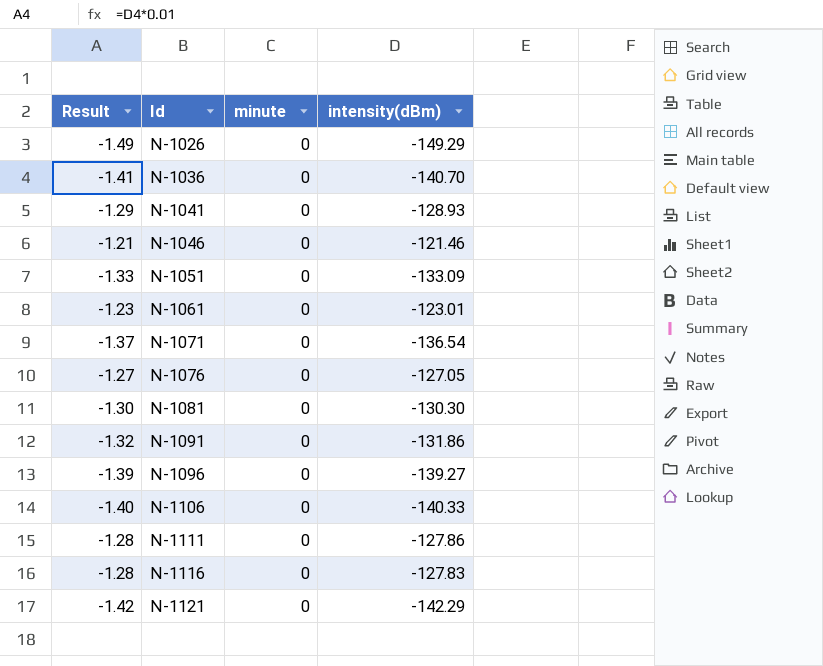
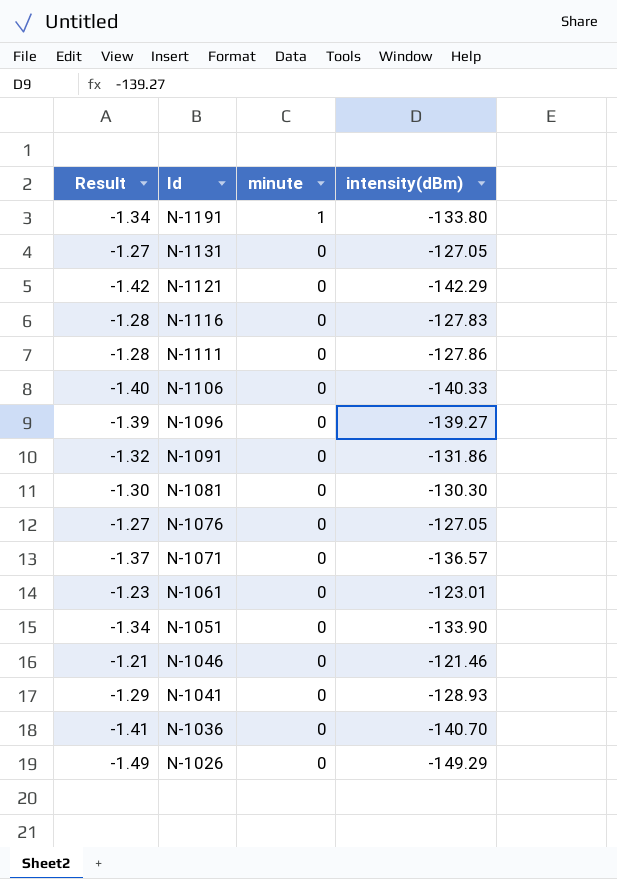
row order: Id ascending -> Id descending
row N-1191: none -> -1.34 | 1 | -133.80
row N-1131: none -> -1.27 | 0 | -127.05
N-1071 | intensity(dBm): -136.54 -> -136.57
N-1051 | Result: -1.33 -> -1.34
N-1051 | intensity(dBm): -133.09 -> -133.90

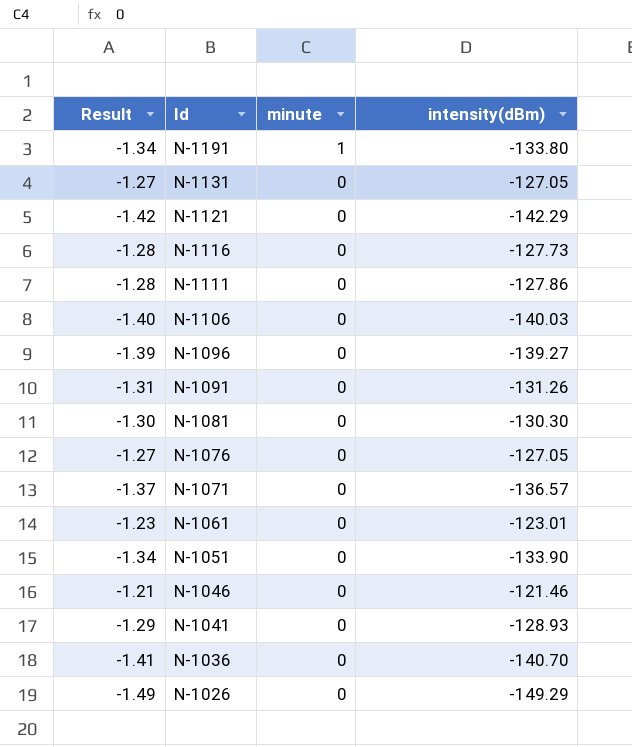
N-1116 | intensity(dBm): -127.83 -> -127.73
N-1106 | intensity(dBm): -140.33 -> -140.03
N-1091 | Result: -1.32 -> -1.31
N-1091 | intensity(dBm): -131.86 -> -131.26

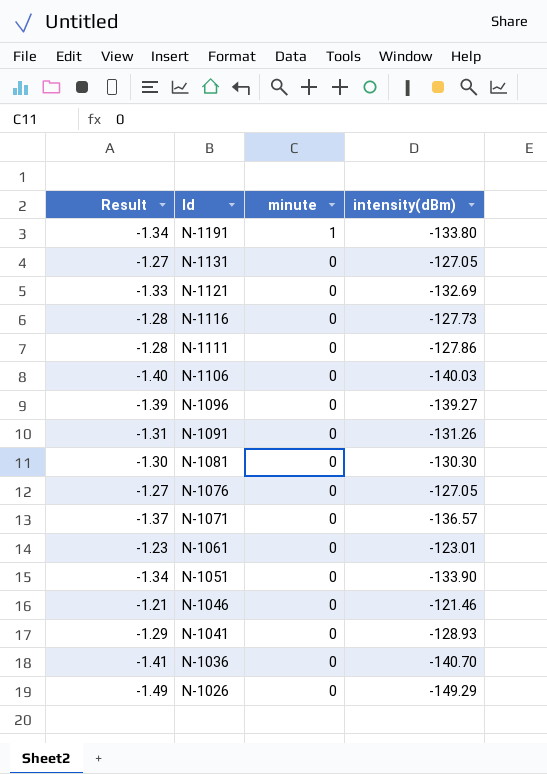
N-1121 | Result: -1.42 -> -1.33
N-1121 | intensity(dBm): -142.29 -> -132.69

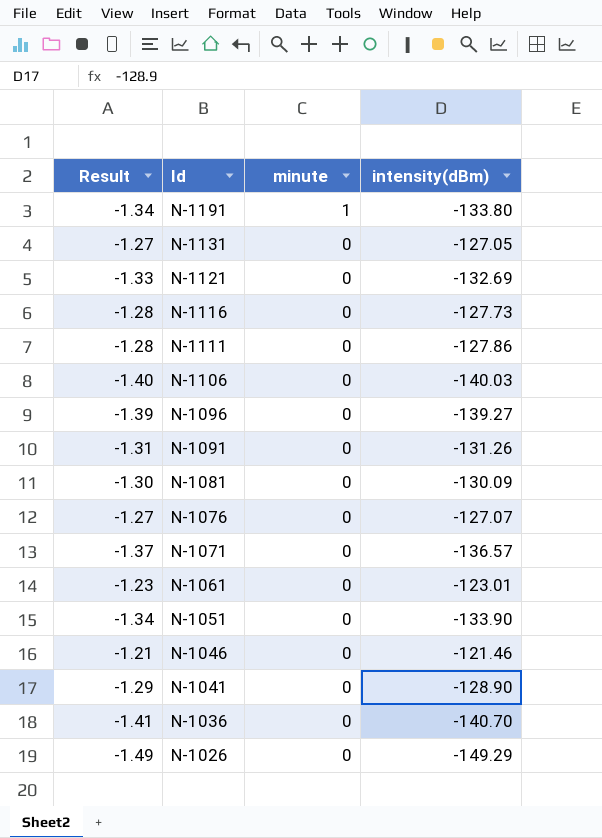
N-1081 | intensity(dBm): -130.30 -> -130.09
N-1076 | intensity(dBm): -127.05 -> -127.07
N-1041 | intensity(dBm): -128.93 -> -128.90

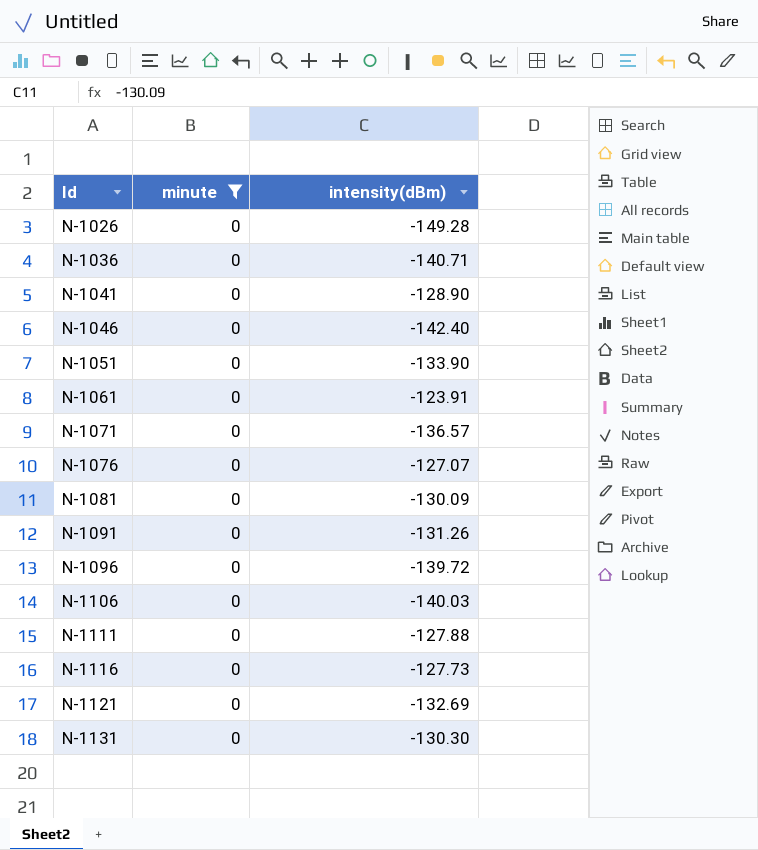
filter: none -> minute = 0
row order: Id descending -> Id ascending
column Result | formula: [intensity(dBm)] * 0.01 -> none
N-1026 | intensity(dBm): -149.29 -> -149.28
N-1036 | intensity(dBm): -140.70 -> -140.71
N-1046 | intensity(dBm): -121.46 -> -142.40
N-1061 | intensity(dBm): -123.01 -> -123.91
N-1096 | intensity(dBm): -139.27 -> -139.72
N-1111 | intensity(dBm): -127.86 -> -127.88
N-1131 | intensity(dBm): -127.05 -> -130.30

